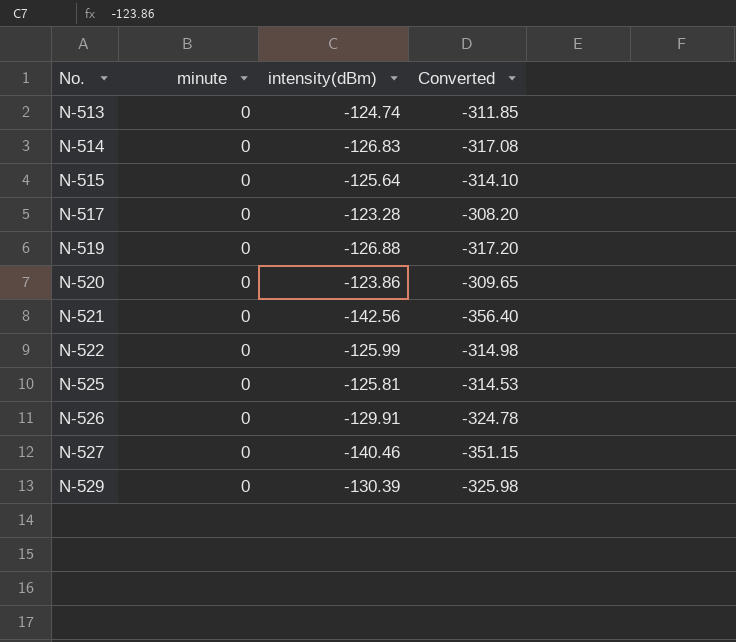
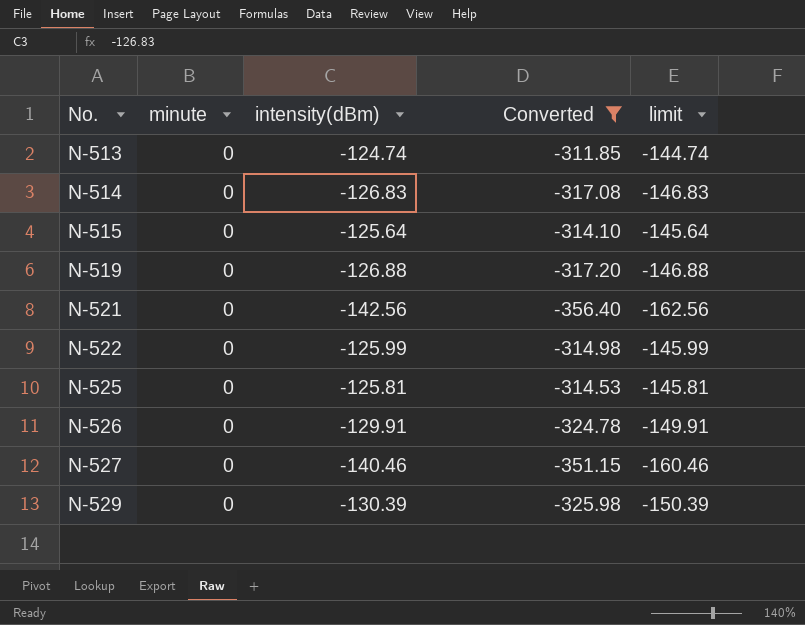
filter: none -> Converted <= -311.85
column limit | formula: none -> [intensity(dBm)] - 20

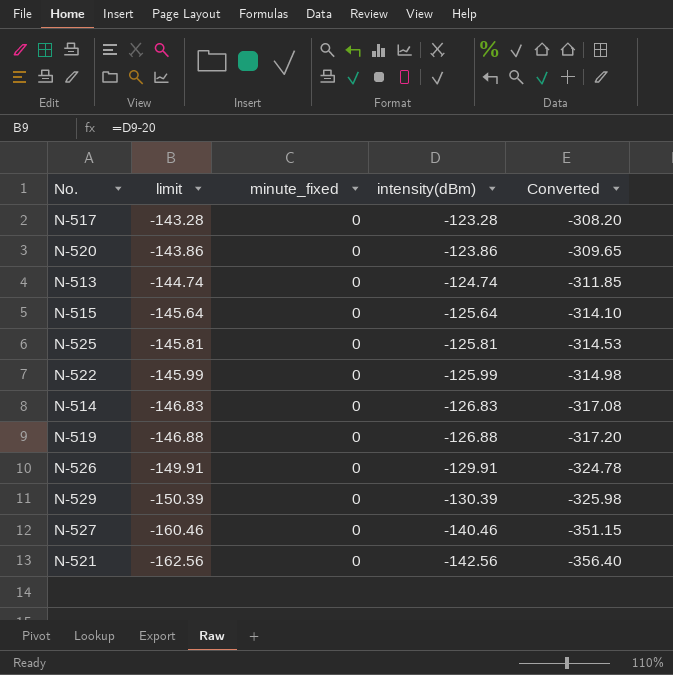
filter: Converted <= -311.85 -> none
row order: No. ascending -> limit descending
column limit | position: 5 -> 2
column name: minute -> minute_fixed

